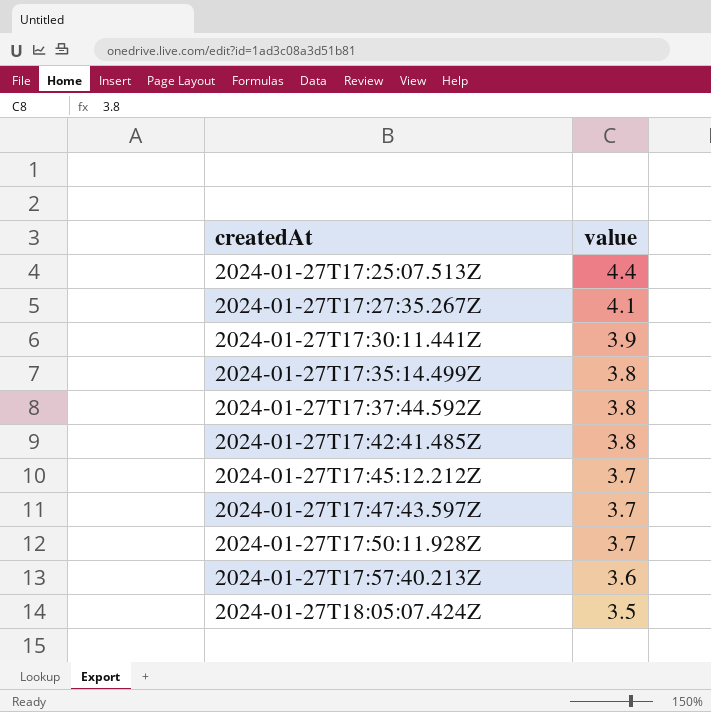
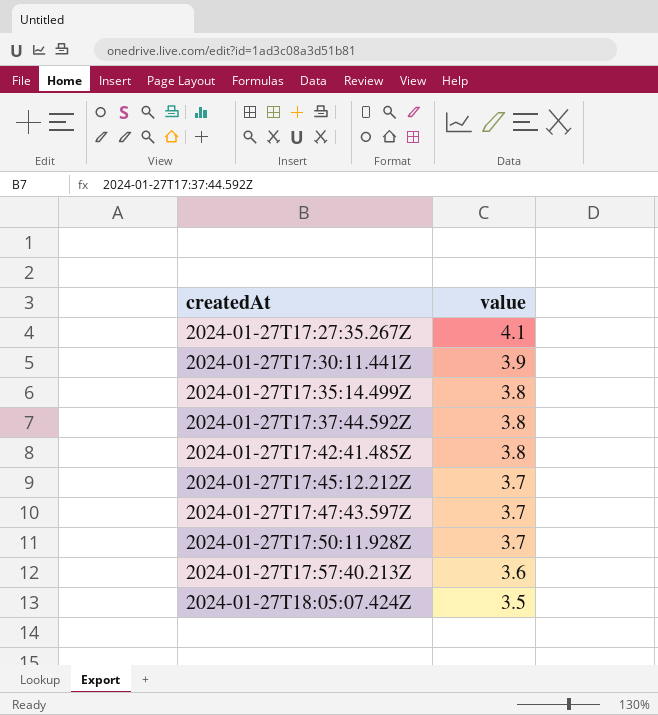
row 2024-01-27T17:25:07.513Z: 4.4 -> none

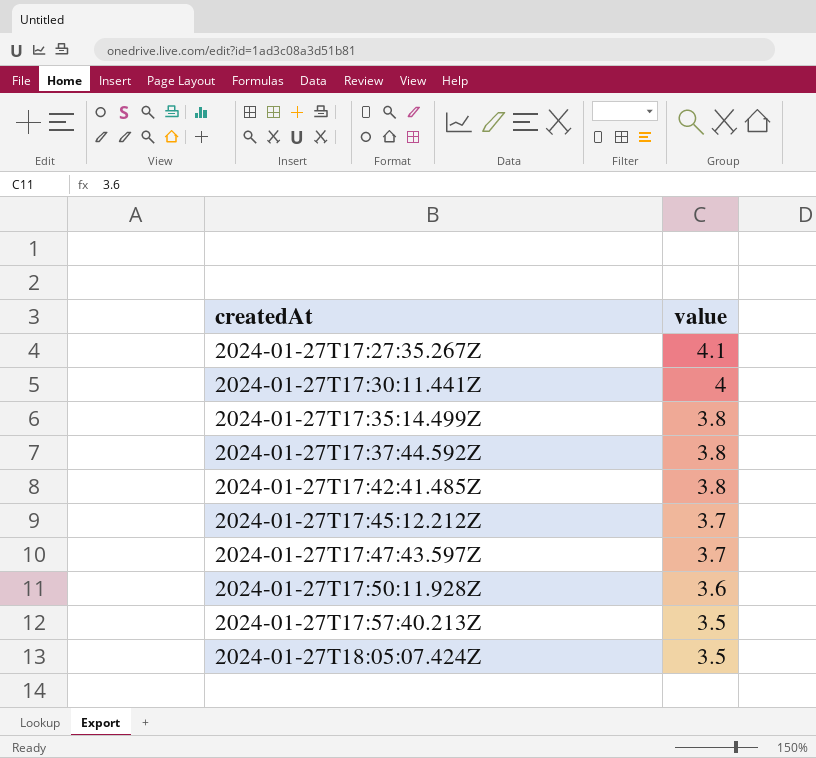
2024-01-27T17:30:11.441Z | value: 3.9 -> 4
2024-01-27T17:50:11.928Z | value: 3.7 -> 3.6
2024-01-27T17:57:40.213Z | value: 3.6 -> 3.5

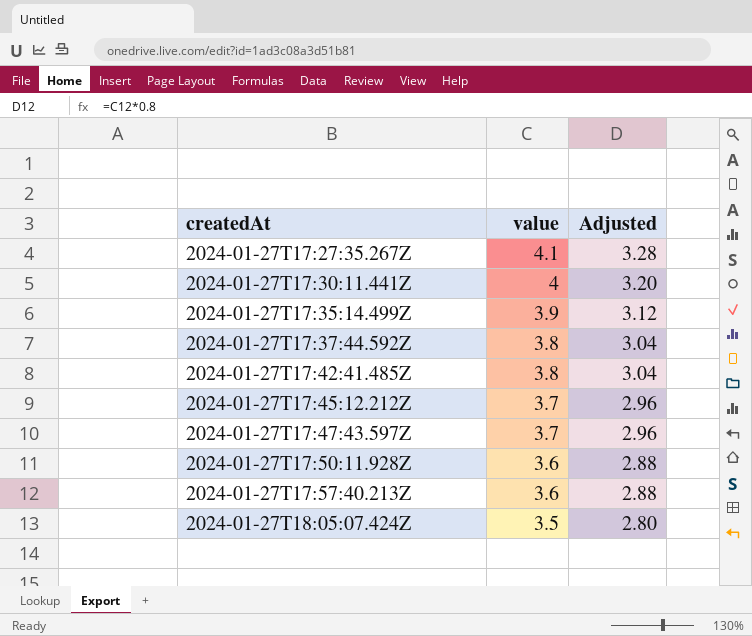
column Adjusted | formula: none -> [value] * 0.8
2024-01-27T17:35:14.499Z | value: 3.8 -> 3.9
2024-01-27T17:57:40.213Z | value: 3.5 -> 3.6

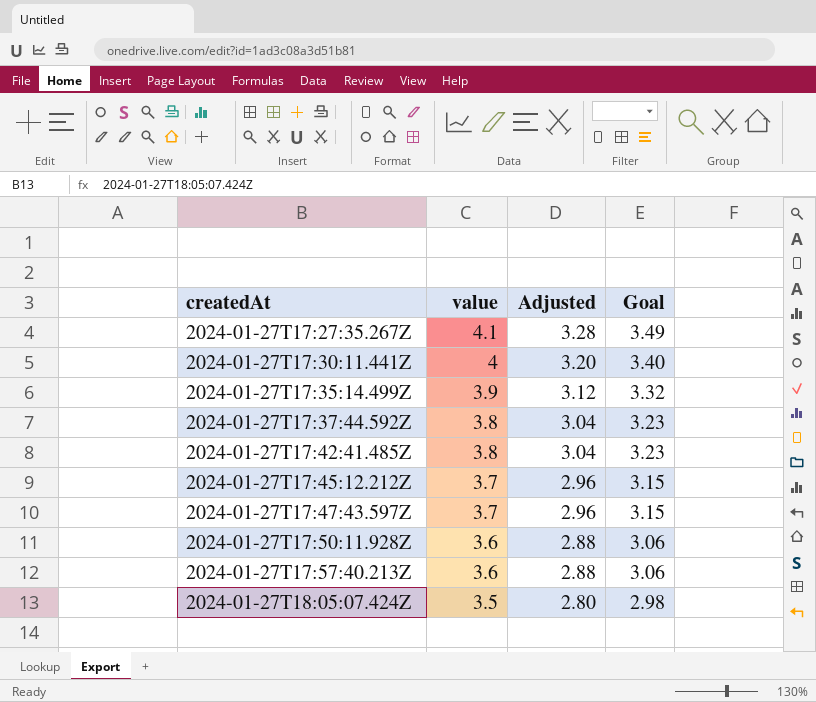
column Goal | formula: none -> [value] * 0.85

